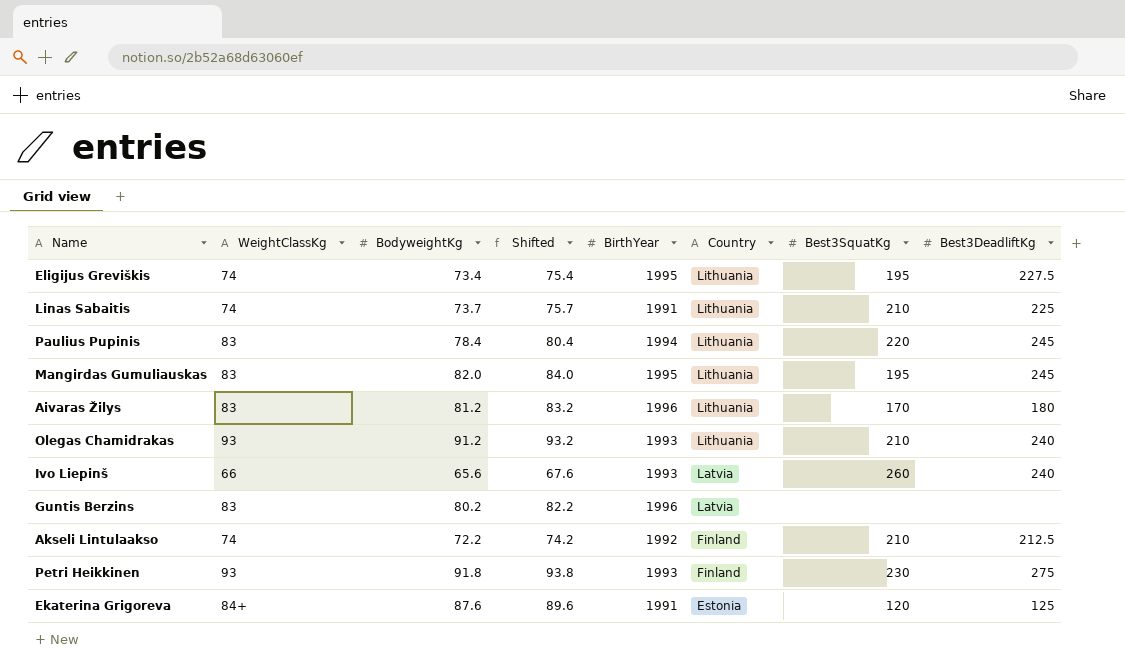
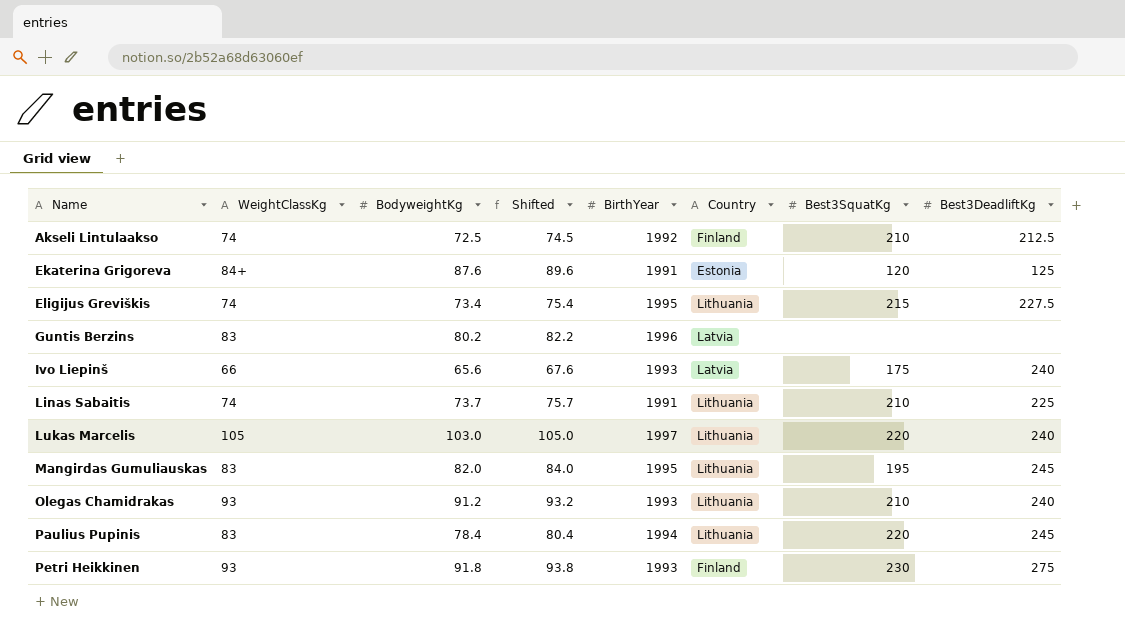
row order: Country descending -> Name ascending
row Aivaras Žilys: 83 | 81.2 | 83.2 | 1996 | Lithuania | 170 | 180 -> none
Akseli Lintulaakso | BodyweightKg: 72.2 -> 72.5
Akseli Lintulaakso | Shifted: 74.2 -> 74.5
Eligijus Greviškis | Best3SquatKg: 195 -> 215
Ivo Liepinš | Best3SquatKg: 260 -> 175
row Lukas Marcelis: none -> 105 | 103.0 | 105.0 | 1997 | Lithuania | 220 | 240

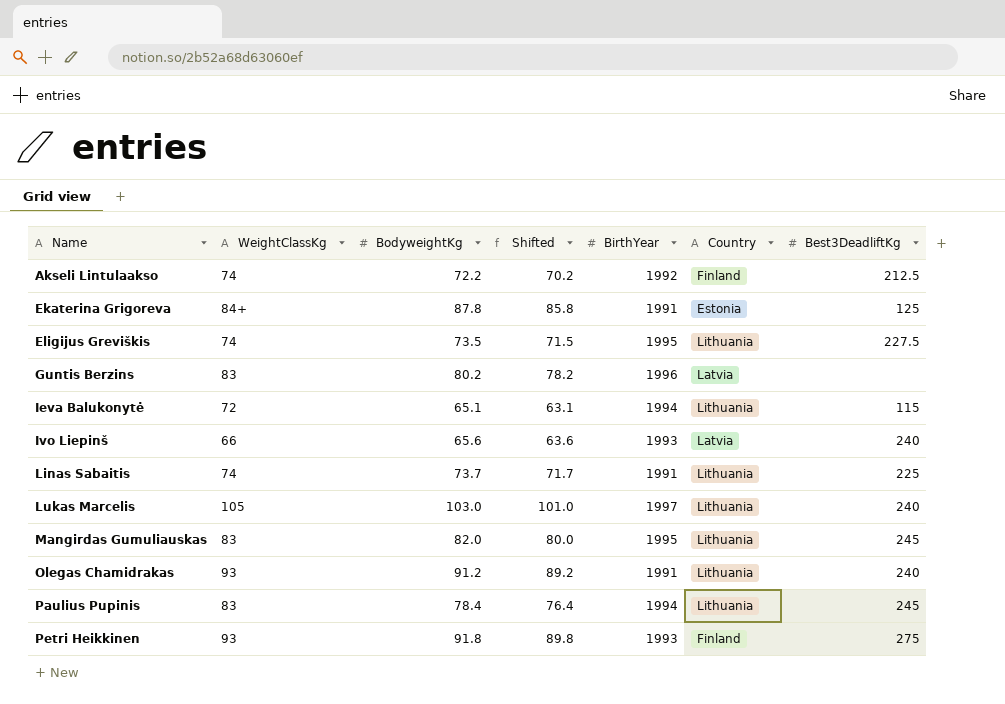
column Best3SquatKg | position: 7 -> none
column Shifted | formula: [BodyweightKg] + 2 -> [BodyweightKg] - 2
Akseli Lintulaakso | BodyweightKg: 72.5 -> 72.2
Ekaterina Grigoreva | BodyweightKg: 87.6 -> 87.8
Eligijus Greviškis | BodyweightKg: 73.4 -> 73.5
row Ieva Balukonytė: none -> 72 | 65.1 | 63.1 | 1994 | Lithuania | 115
Olegas Chamidrakas | BirthYear: 1993 -> 1991

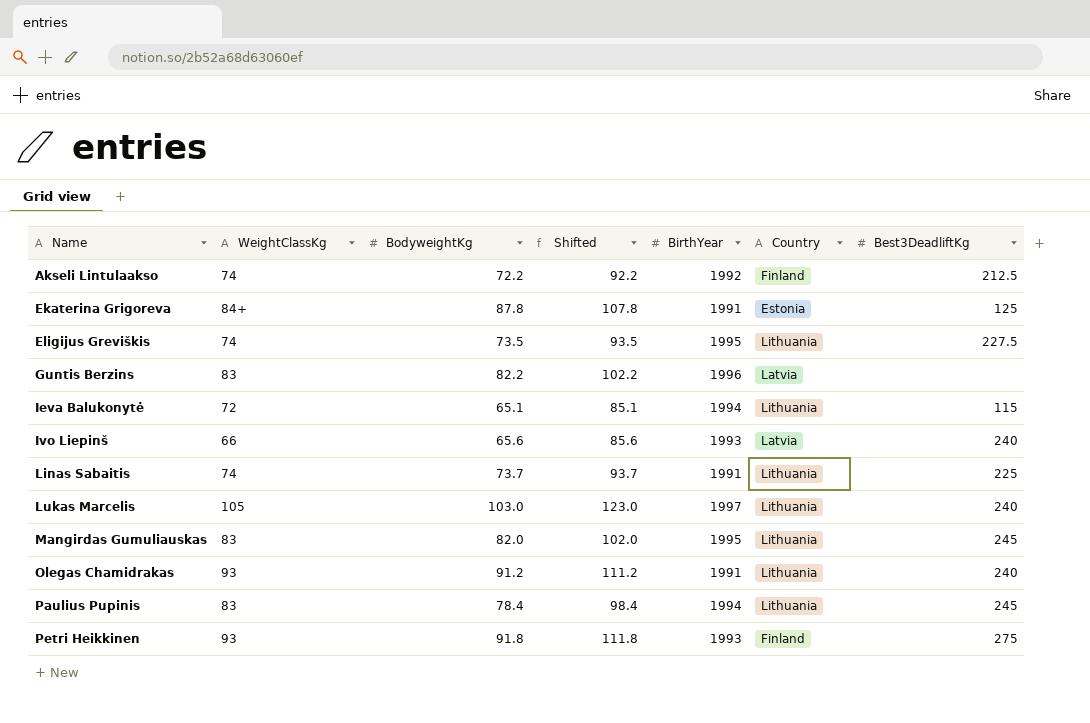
column Shifted | formula: [BodyweightKg] - 2 -> [BodyweightKg] + 20
Guntis Berzins | BodyweightKg: 80.2 -> 82.2

